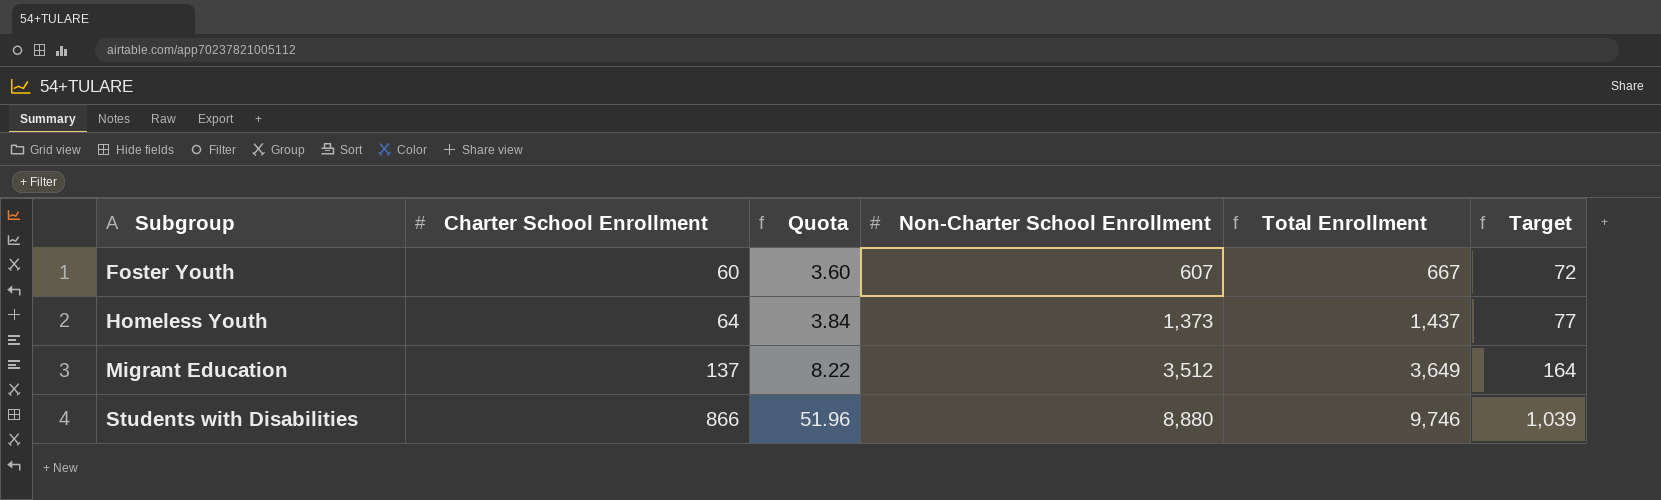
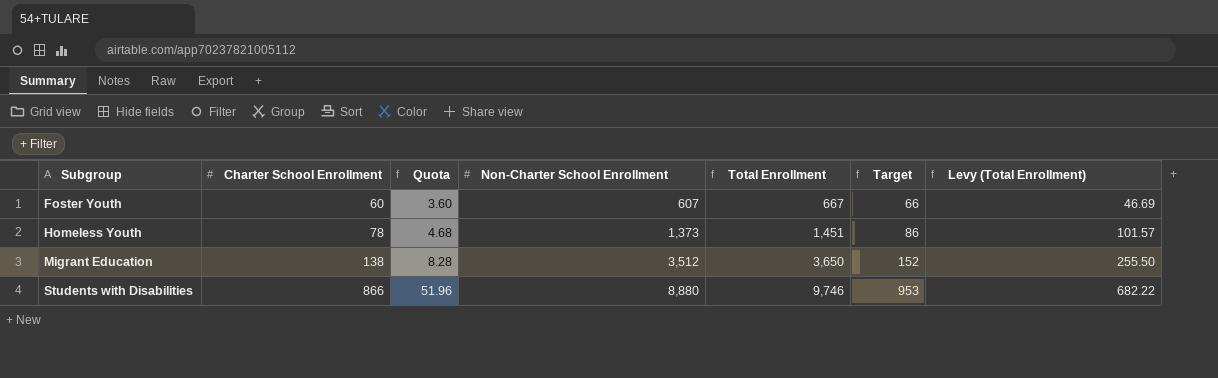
column Target | formula: [Charter School Enrollment] * 1.2 -> [Charter School Enrollment] * 1.1
column Levy (Total Enrollment) | formula: none -> [Total Enrollment] * 0.07
Homeless Youth | Charter School Enrollment: 64 -> 78
Homeless Youth | Quota: 3.84 -> 4.68
Homeless Youth | Total Enrollment: 1,437 -> 1,451
Migrant Education | Charter School Enrollment: 137 -> 138
Migrant Education | Quota: 8.22 -> 8.28
Migrant Education | Total Enrollment: 3,649 -> 3,650

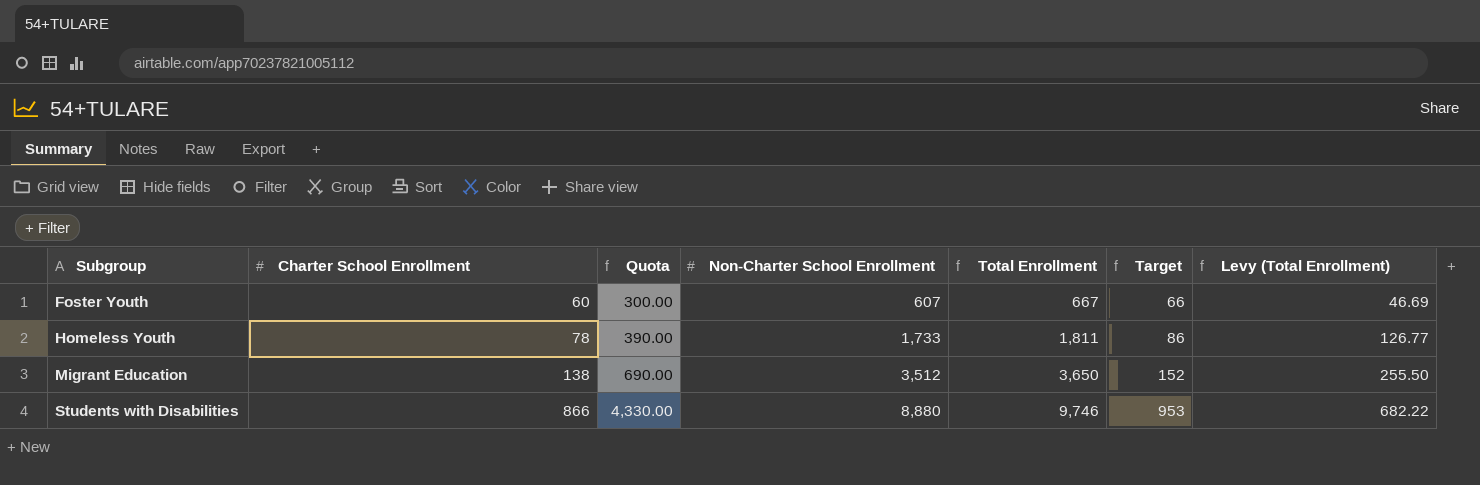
column Quota | formula: [Charter School Enrollment] * 0.06 -> [Charter School Enrollment] * 5
Homeless Youth | Non-Charter School Enrollment: 1,373 -> 1,733
Homeless Youth | Total Enrollment: 1,451 -> 1,811
Homeless Youth | Levy (Total Enrollment): 101.57 -> 126.77

